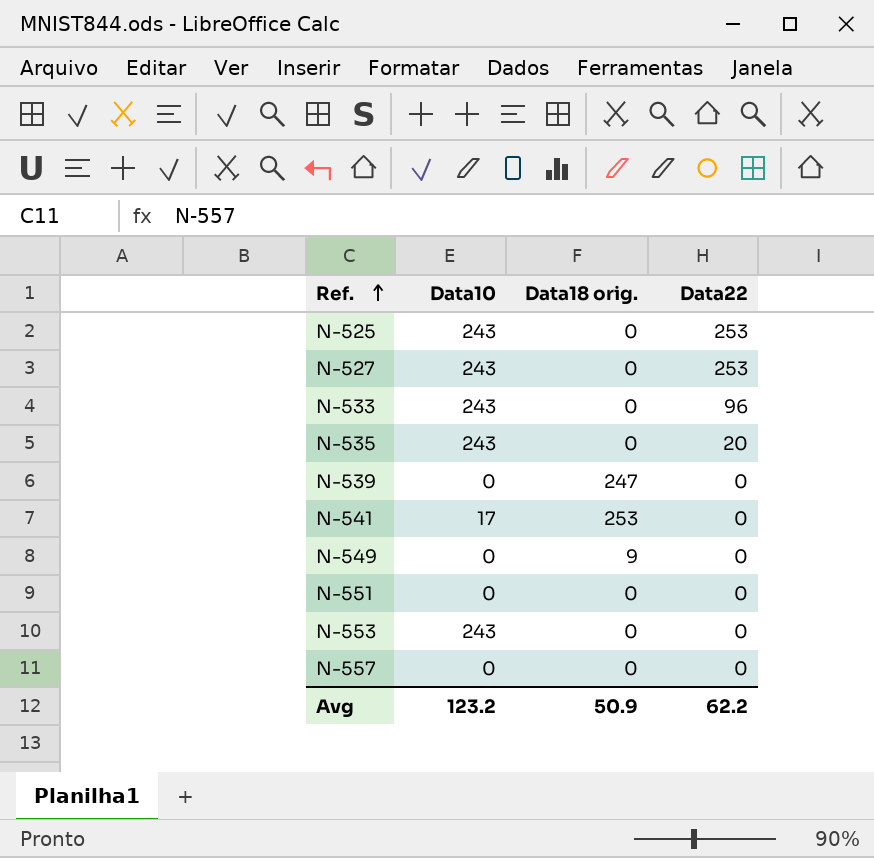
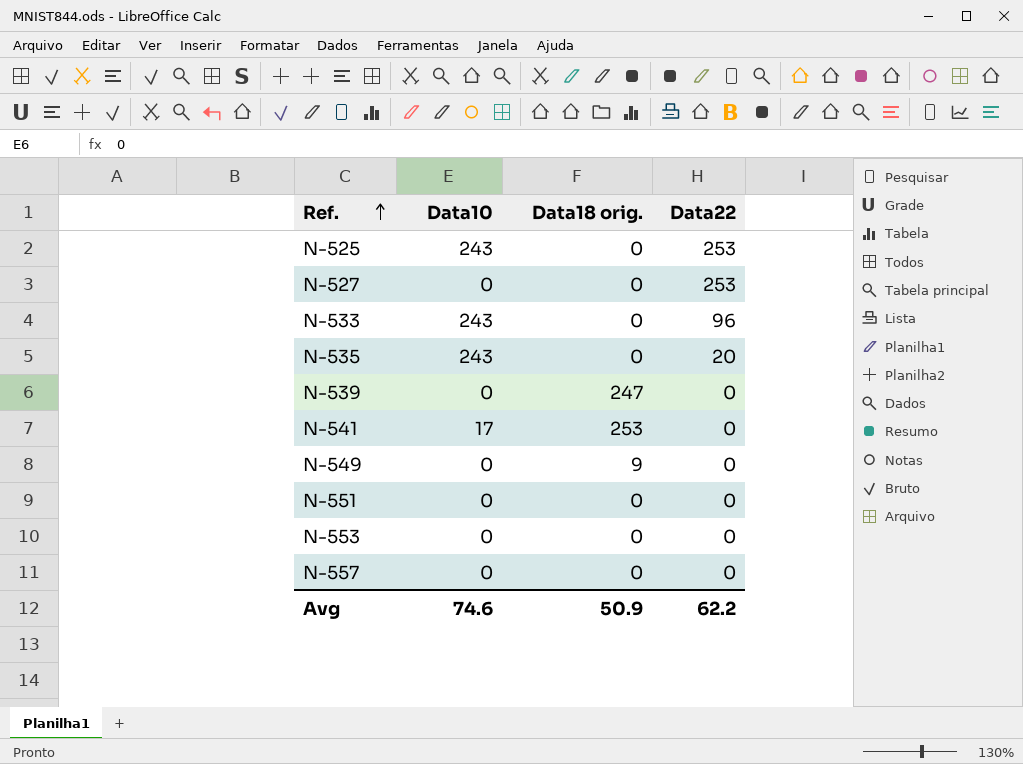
N-527 | Data10: 243 -> 0
N-553 | Data10: 243 -> 0
Avg | Data10: 123.2 -> 74.6

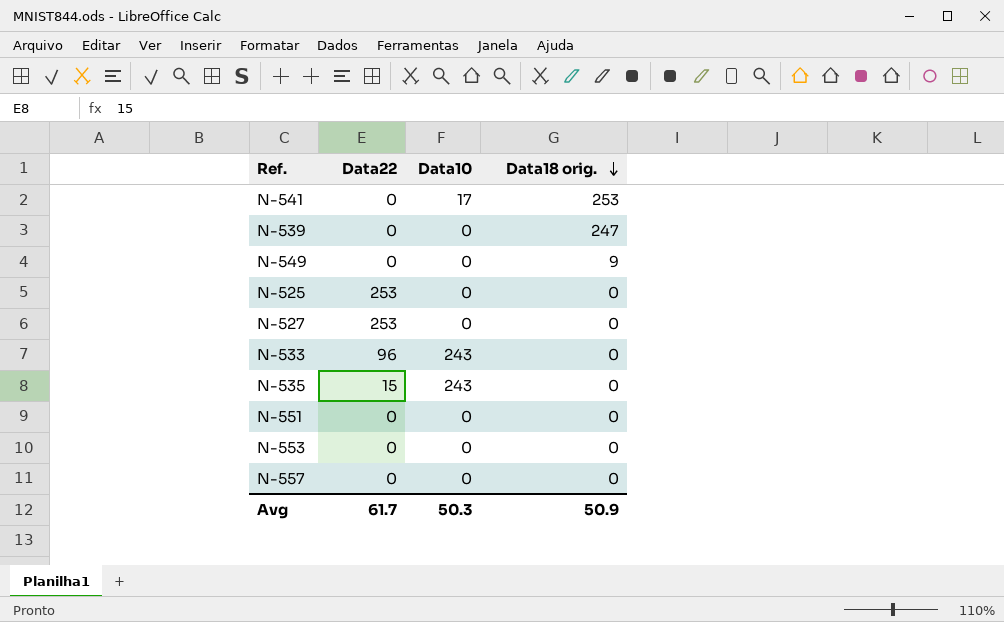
row order: Ref. ascending -> Data18 orig. descending
column Data22 | position: 4 -> 2
N-525 | Data10: 243 -> 0
N-535 | Data22: 20 -> 15
Avg | Data22: 62.2 -> 61.7
Avg | Data10: 74.6 -> 50.3

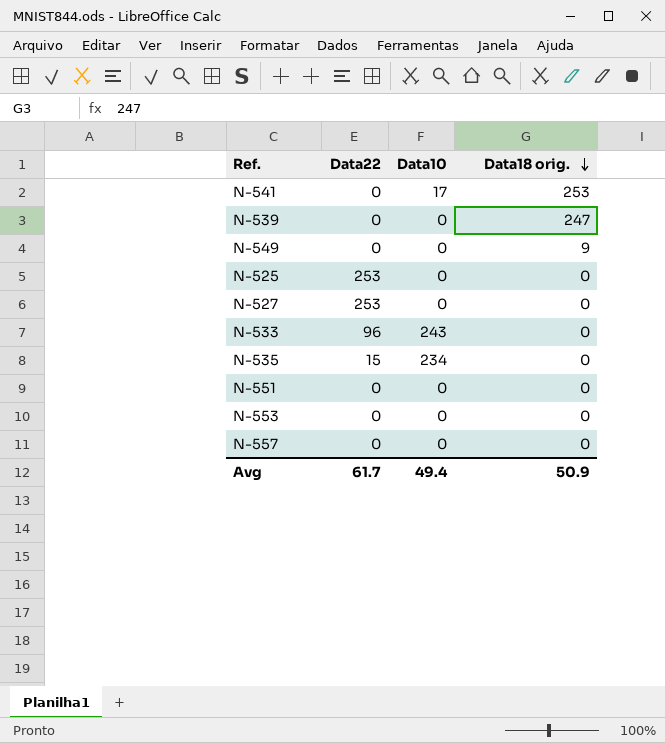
N-535 | Data10: 243 -> 234
Avg | Data10: 50.3 -> 49.4

